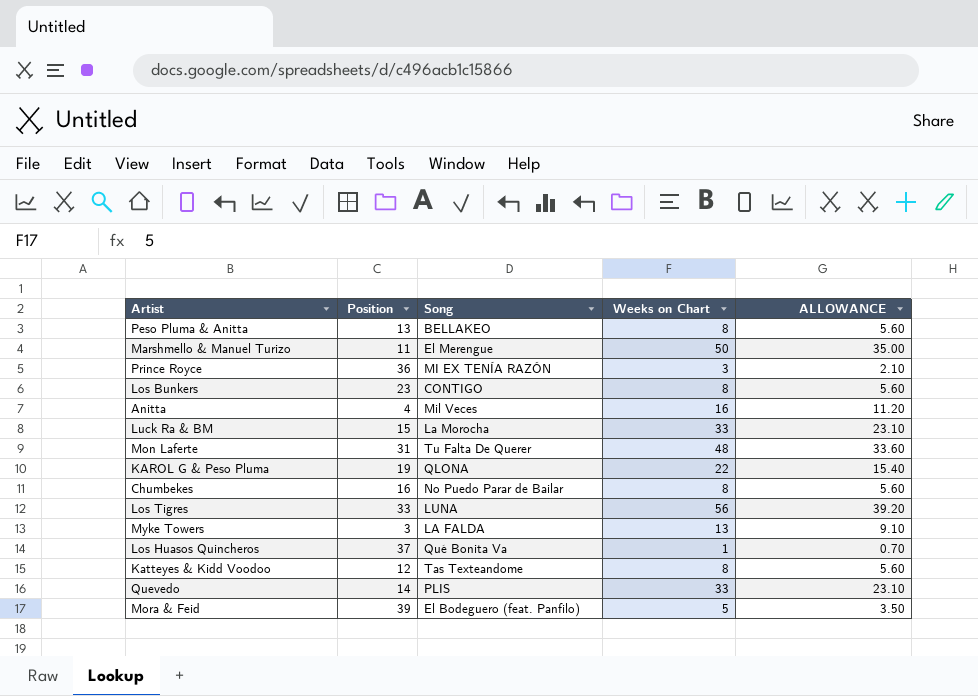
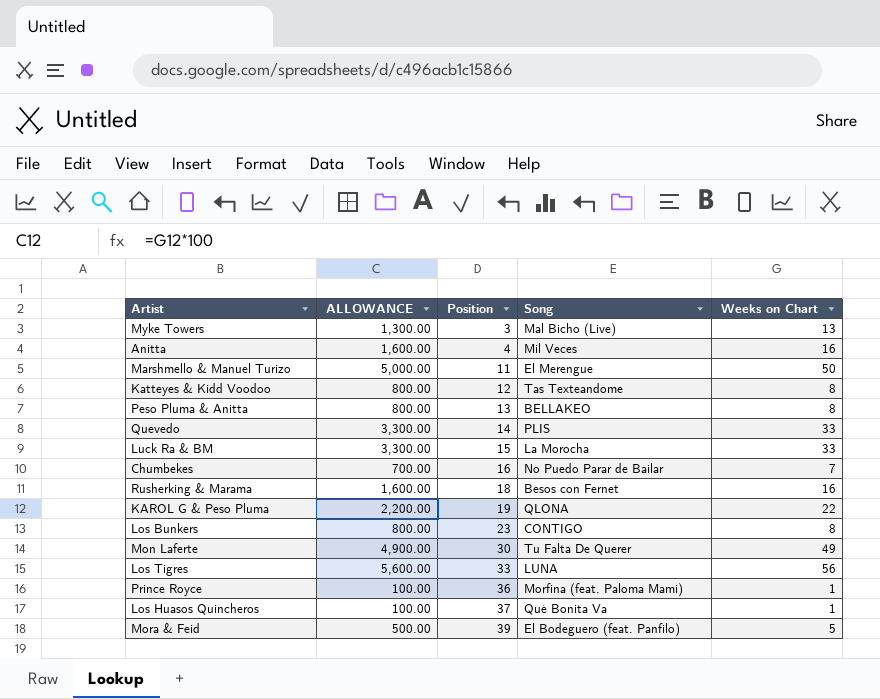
row order: none -> Position ascending
column ALLOWANCE | formula: [Weeks on Chart] * 0.7 -> [Weeks on Chart] * 100
column ALLOWANCE | position: 5 -> 2
Myke Towers | Song: LA FALDA -> Mal Bicho (Live)
Chumbekes | Weeks on Chart: 8 -> 7
row Rusherking & Marama: none -> 1,600.00 | 18 | Besos con Fernet | 16
Mon Laferte | Position: 31 -> 30
Mon Laferte | Weeks on Chart: 48 -> 49
Prince Royce | Song: MI EX TENÍA RAZÓN -> Morfina (feat. Paloma Mami)
Prince Royce | Weeks on Chart: 3 -> 1

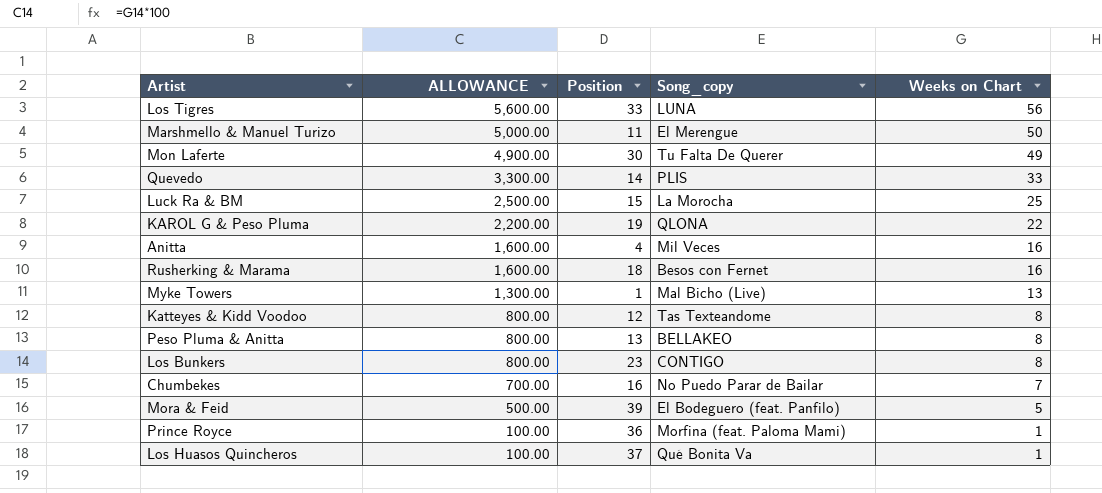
row order: Position ascending -> ALLOWANCE descending
column name: Song -> Song_copy
Luck Ra & BM | ALLOWANCE: 3,300.00 -> 2,500.00
Luck Ra & BM | Weeks on Chart: 33 -> 25
Myke Towers | Position: 3 -> 1

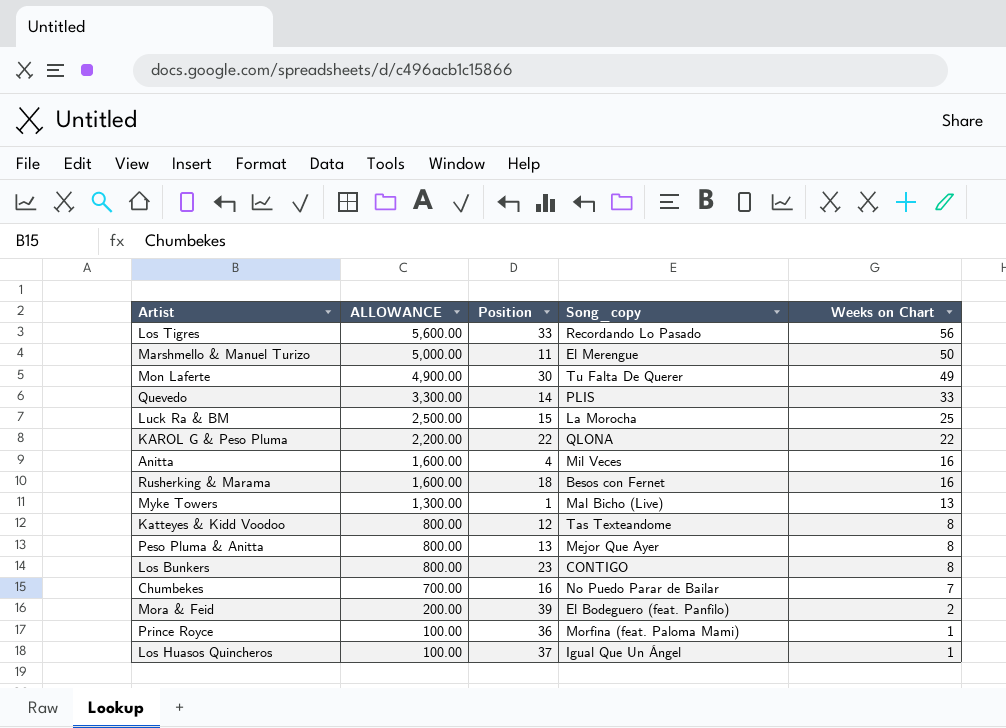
Los Tigres | Song_copy: LUNA -> Recordando Lo Pasado
KAROL G & Peso Pluma | Position: 19 -> 22
Peso Pluma & Anitta | Song_copy: BELLAKEO -> Mejor Que Ayer
Mora & Feid | ALLOWANCE: 500.00 -> 200.00
Mora & Feid | Weeks on Chart: 5 -> 2
Los Huasos Quincheros | Song_copy: Qué Bonita Va -> Igual Que Un Ángel

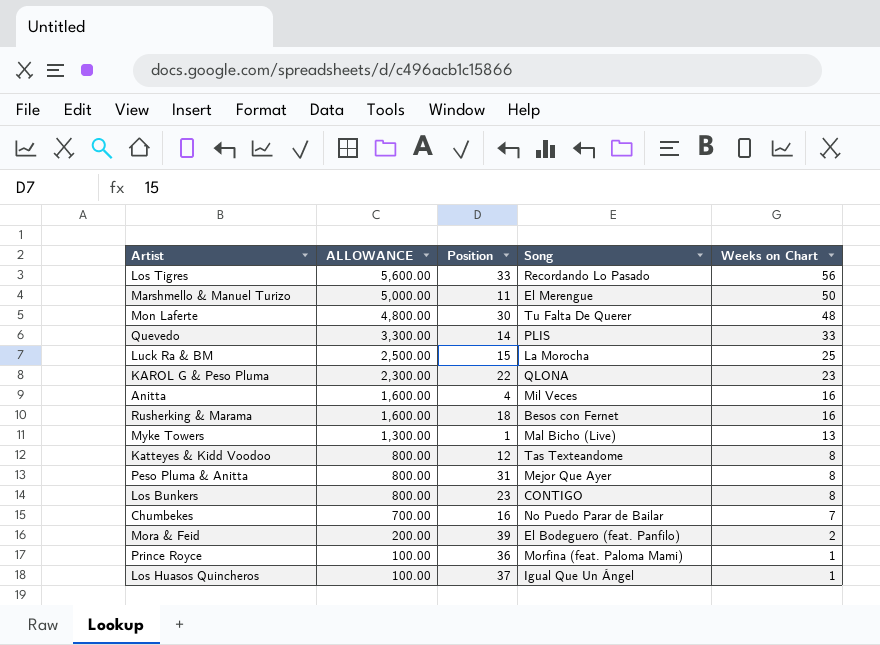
column name: Song_copy -> Song
Mon Laferte | ALLOWANCE: 4,900.00 -> 4,800.00
Mon Laferte | Weeks on Chart: 49 -> 48
KAROL G & Peso Pluma | ALLOWANCE: 2,200.00 -> 2,300.00
KAROL G & Peso Pluma | Weeks on Chart: 22 -> 23
Peso Pluma & Anitta | Position: 13 -> 31

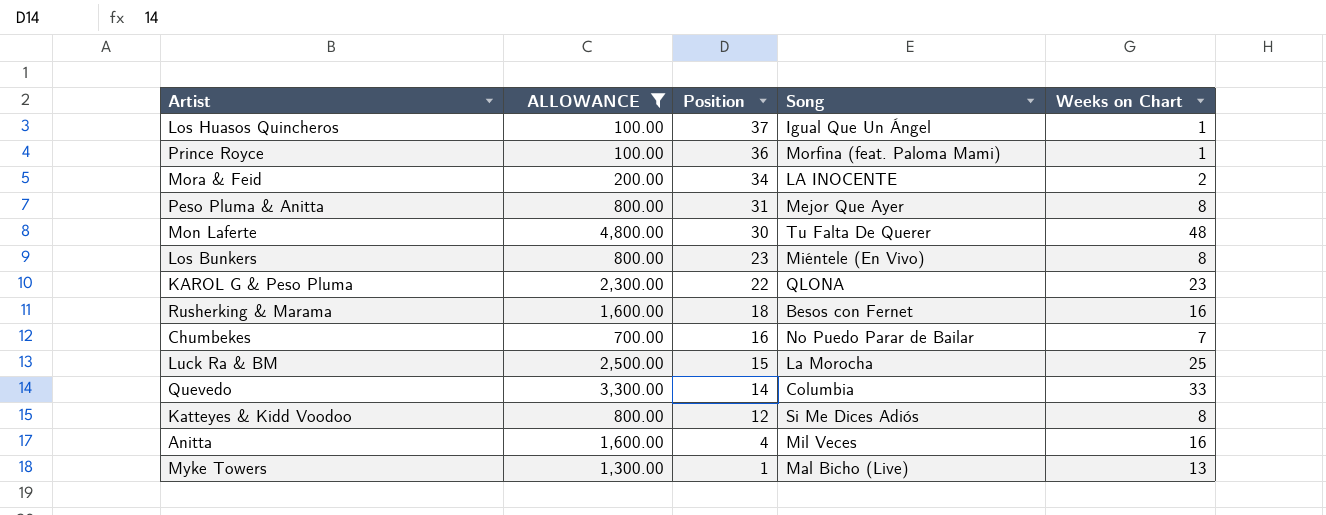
filter: none -> ALLOWANCE <= 4,800.00
row order: ALLOWANCE descending -> Position descending
Mora & Feid | Position: 39 -> 34
Mora & Feid | Song: El Bodeguero (feat. Panfilo) -> LA INOCENTE
Los Bunkers | Song: CONTIGO -> Miéntele (En Vivo)
Quevedo | Song: PLIS -> Columbia
Katteyes & Kidd Voodoo | Song: Tas Texteandome -> Si Me Dices Adiós

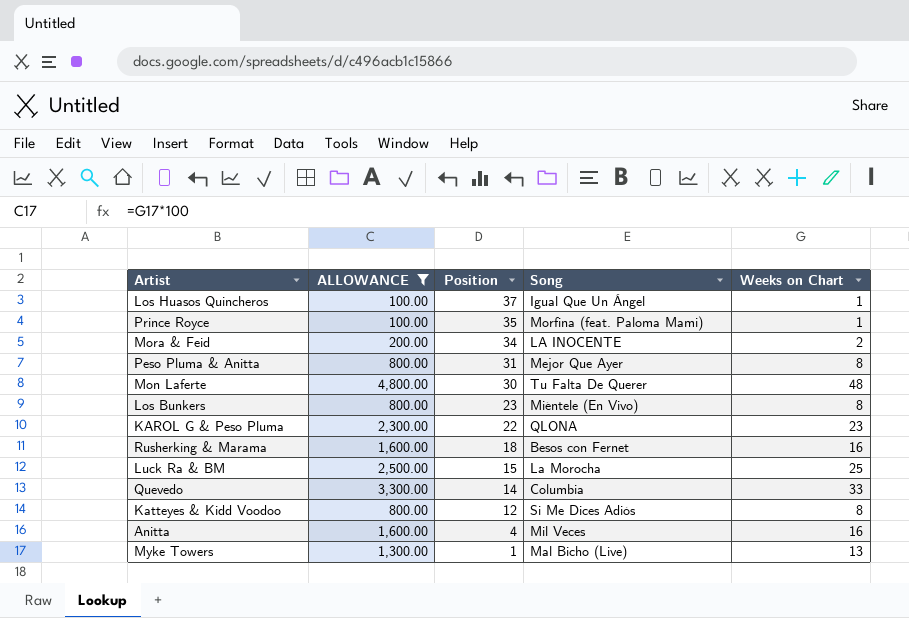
row Chumbekes: 700.00 | 16 | No Puedo Parar de Bailar | 7 -> none
Prince Royce | Position: 36 -> 35

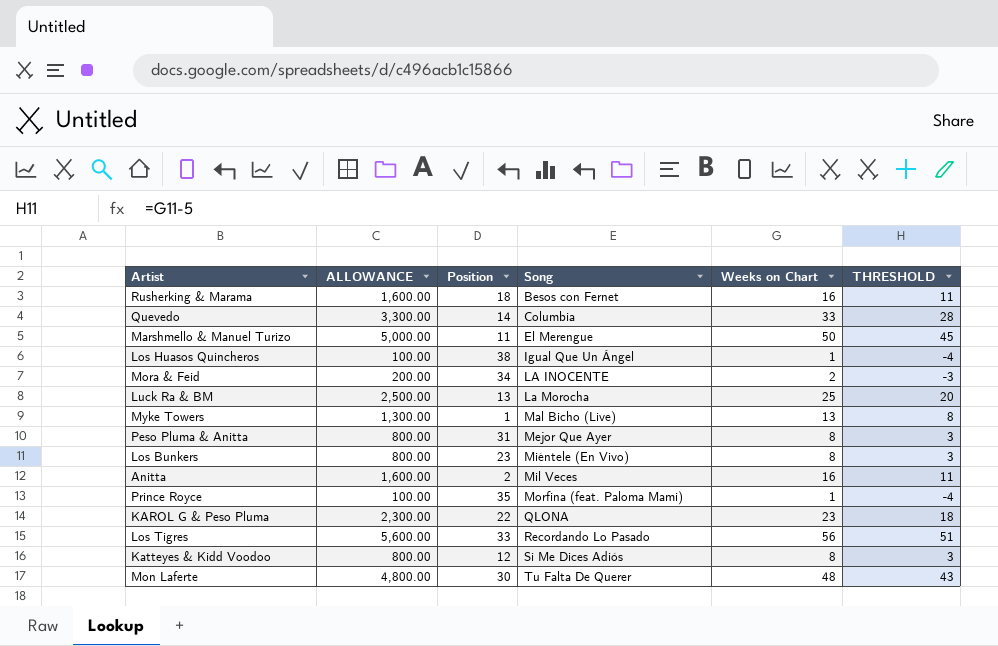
filter: ALLOWANCE <= 4,800.00 -> none
row order: Position descending -> Song ascending
column THRESHOLD | formula: none -> [Weeks on Chart] - 5
Los Huasos Quincheros | Position: 37 -> 38
Luck Ra & BM | Position: 15 -> 13
Anitta | Position: 4 -> 2

